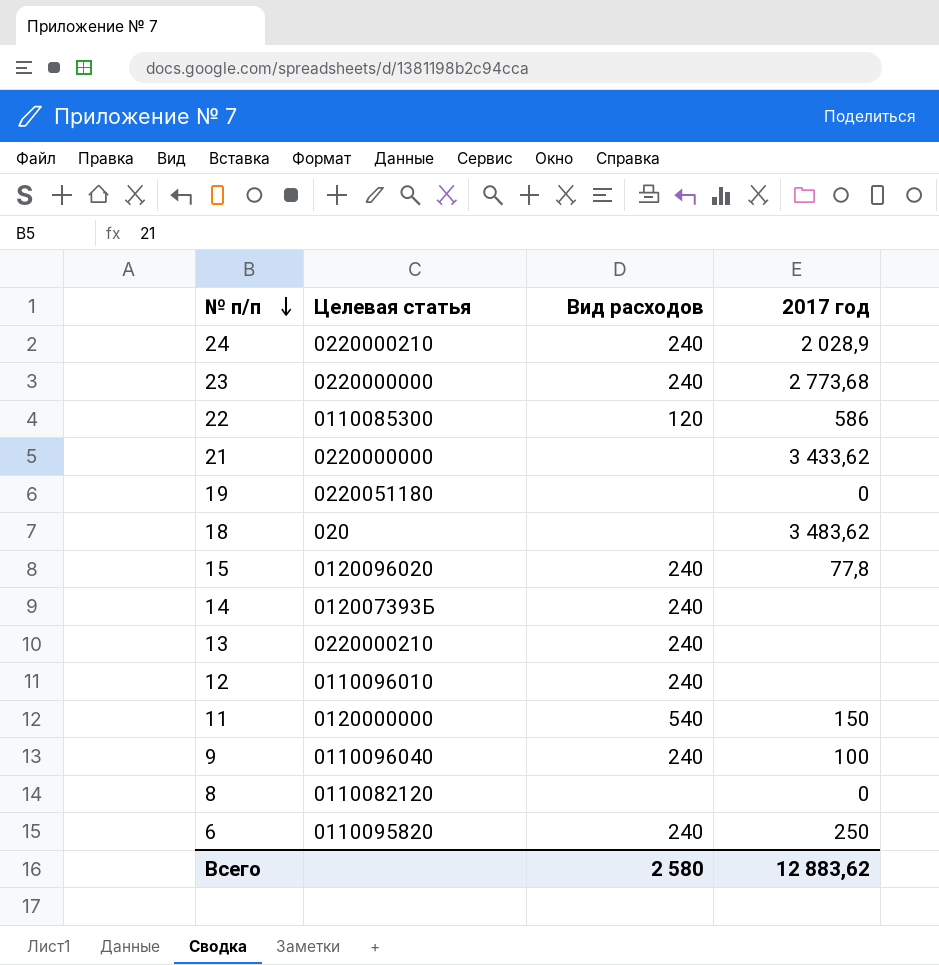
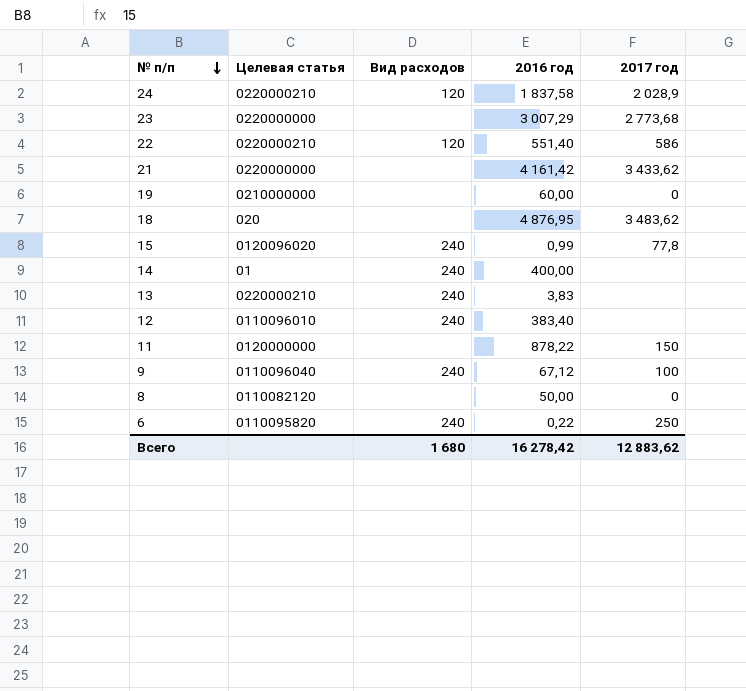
column 2016 год | position: none -> 4
24 | Вид расходов: 240 -> 120
23 | Вид расходов: 240 -> none
22 | Целевая статья: 0110085300 -> 0220000210
19 | Целевая статья: 0220051180 -> 0210000000
14 | Целевая статья: 012007393Б -> 01
11 | Вид расходов: 540 -> none
Всего | Вид расходов: 2 580 -> 1 680

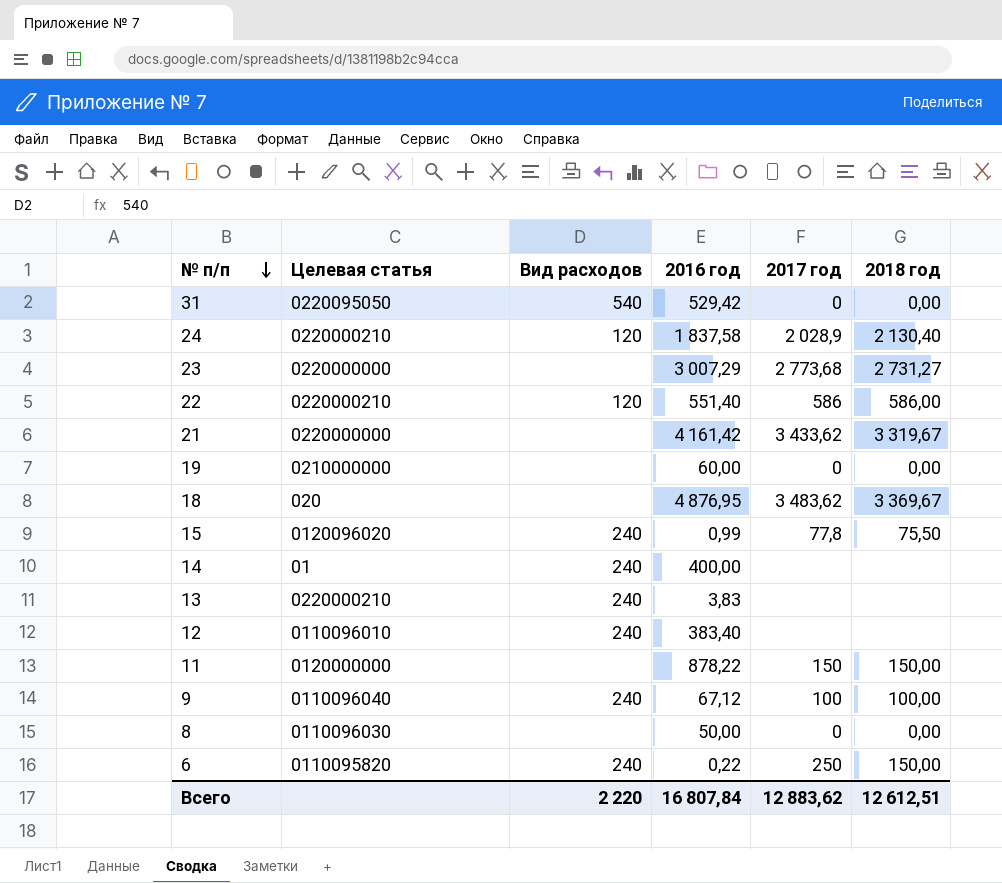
column 2018 год | position: none -> 6
row 31: none -> 0220095050 | 540 | 529,42 | 0 | 0,00
8 | Целевая статья: 0110082120 -> 0110096030
Всего | Вид расходов: 1 680 -> 2 220
Всего | 2016 год: 16 278,42 -> 16 807,84

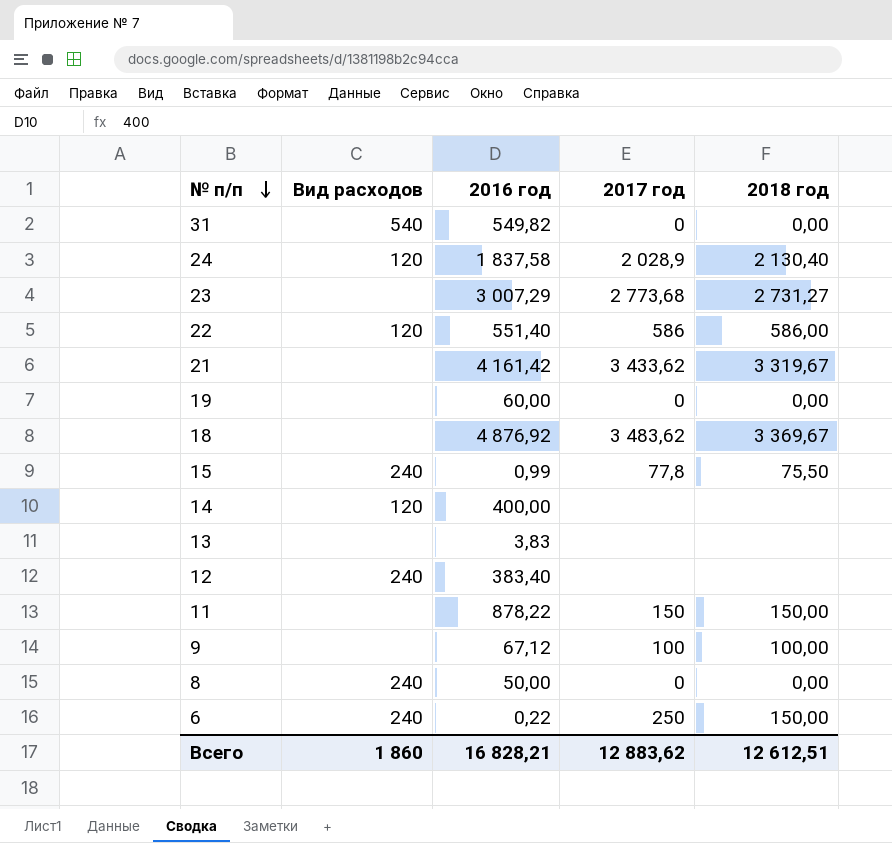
column Целевая статья | position: 2 -> none
31 | 2016 год: 529,42 -> 549,82
18 | 2016 год: 4 876,95 -> 4 876,92
14 | Вид расходов: 240 -> 120
13 | Вид расходов: 240 -> none
9 | Вид расходов: 240 -> none
8 | Вид расходов: none -> 240
Всего | Вид расходов: 2 220 -> 1 860
Всего | 2016 год: 16 807,84 -> 16 828,21

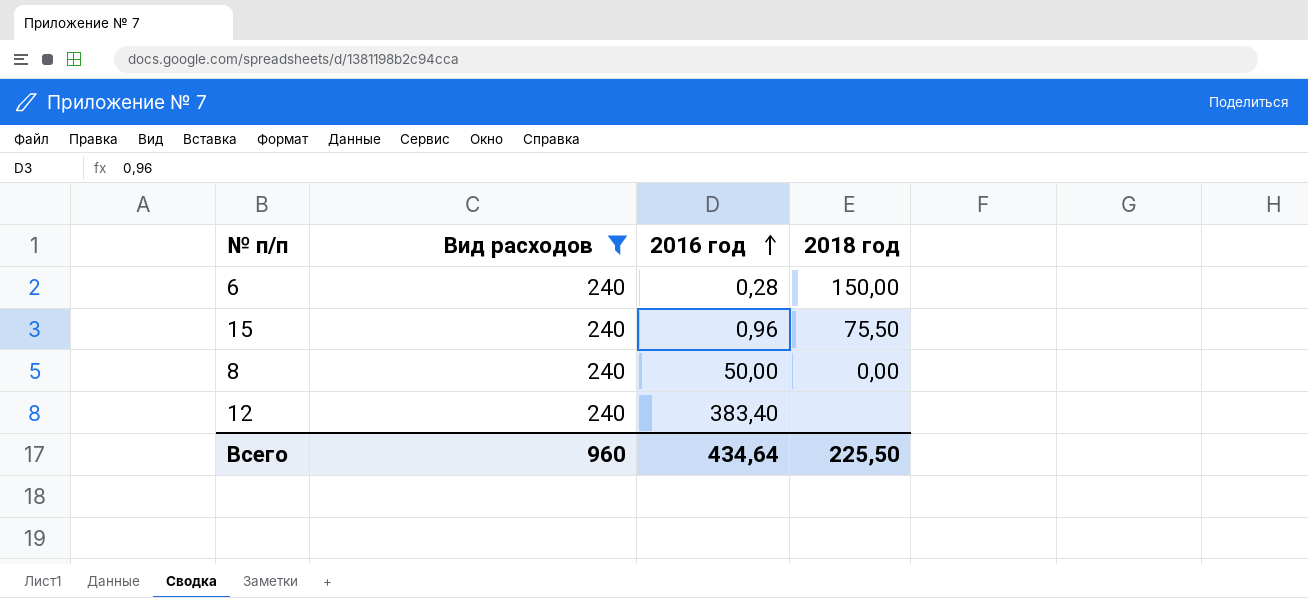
filter: none -> Вид расходов = 240
row order: № п/п descending -> 2016 год ascending
column 2017 год | position: 4 -> none
6 | 2016 год: 0,22 -> 0,28
15 | 2016 год: 0,99 -> 0,96
Всего | Вид расходов: 1 860 -> 960
Всего | 2016 год: 16 828,21 -> 434,64
Всего | 2018 год: 12 612,51 -> 225,50

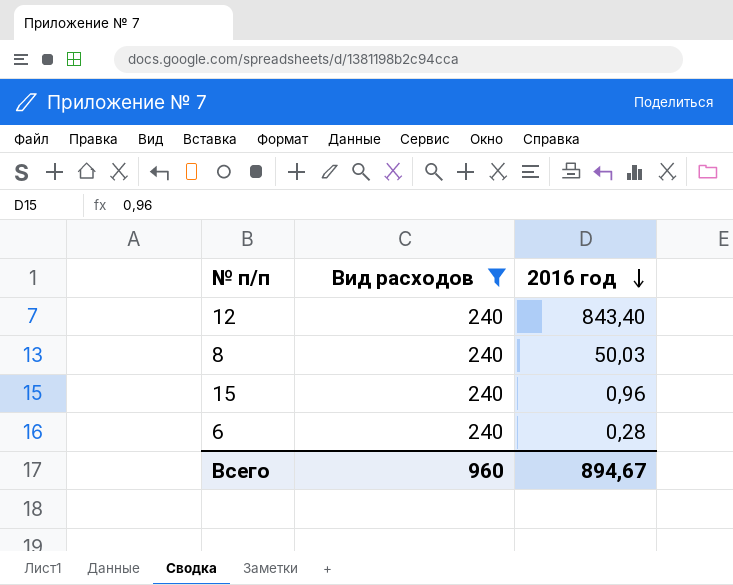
row order: 2016 год ascending -> 2016 год descending
column 2018 год | position: 4 -> none
12 | 2016 год: 383,40 -> 843,40
8 | 2016 год: 50,00 -> 50,03
Всего | 2016 год: 434,64 -> 894,67

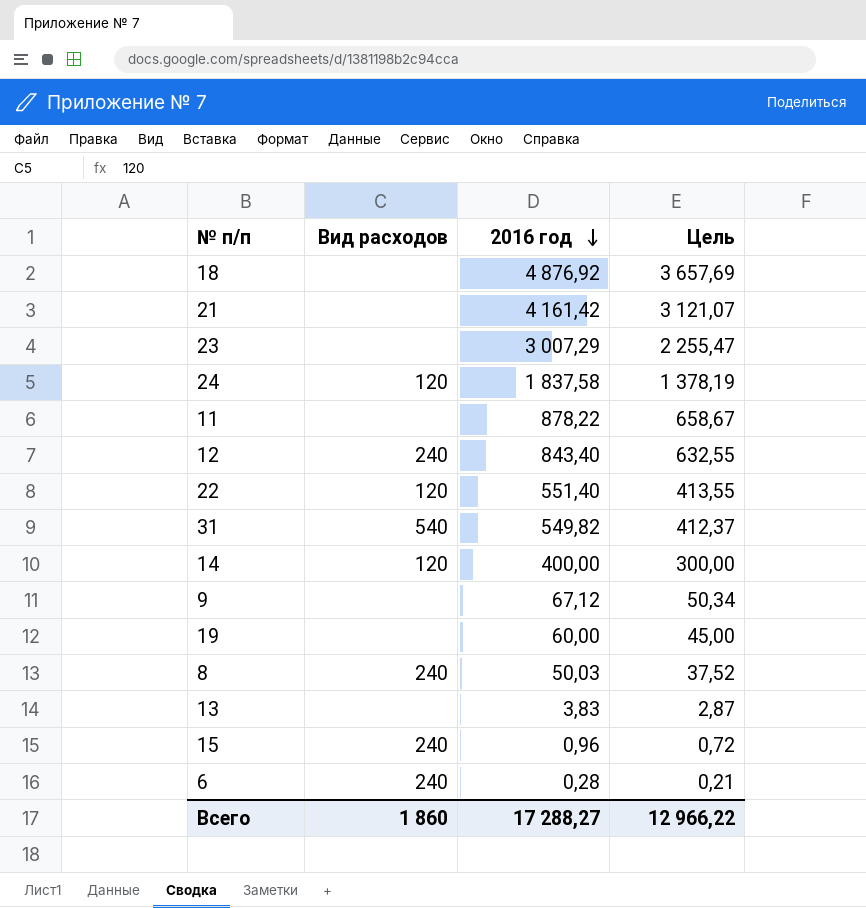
filter: Вид расходов = 240 -> none
column Цель | formula: none -> [2016 год] * 0,75
Всего | Вид расходов: 960 -> 1 860
Всего | 2016 год: 894,67 -> 17 288,27

